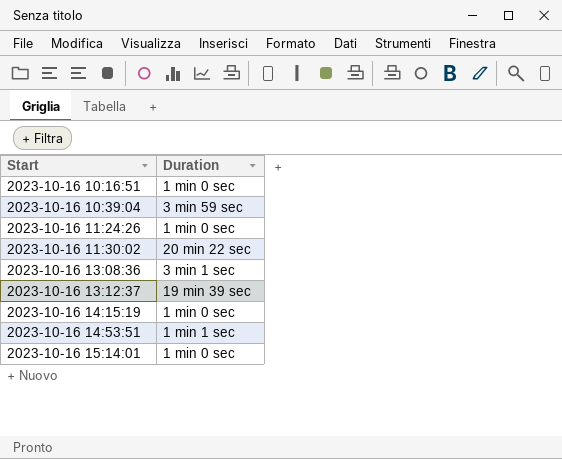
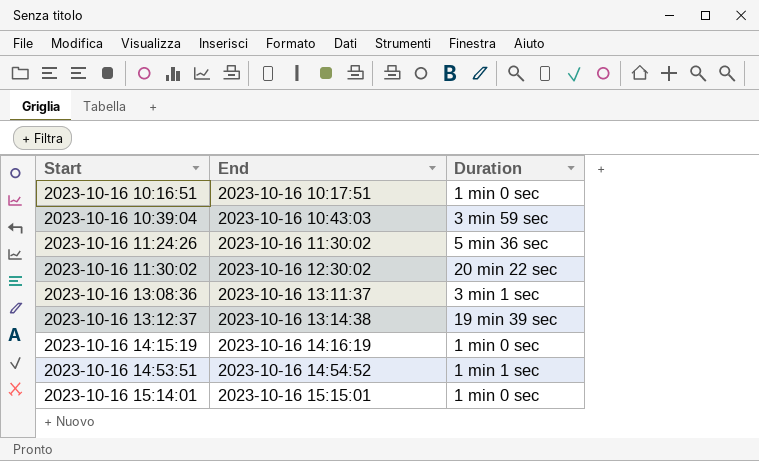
column End | position: none -> 2
2023-10-16 11:24:26 | Duration: 1 min 0 sec -> 5 min 36 sec

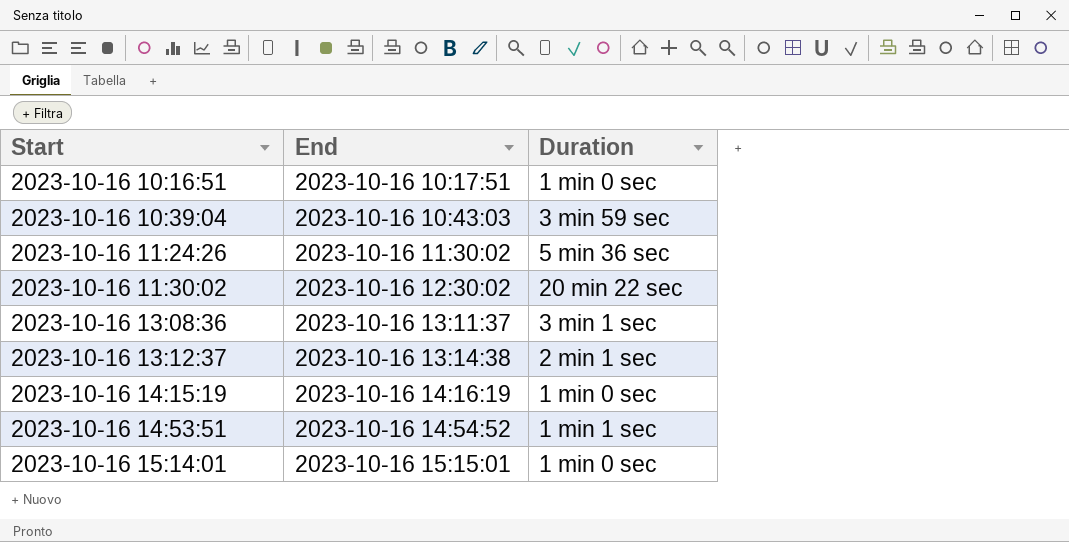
2023-10-16 13:12:37 | Duration: 19 min 39 sec -> 2 min 1 sec

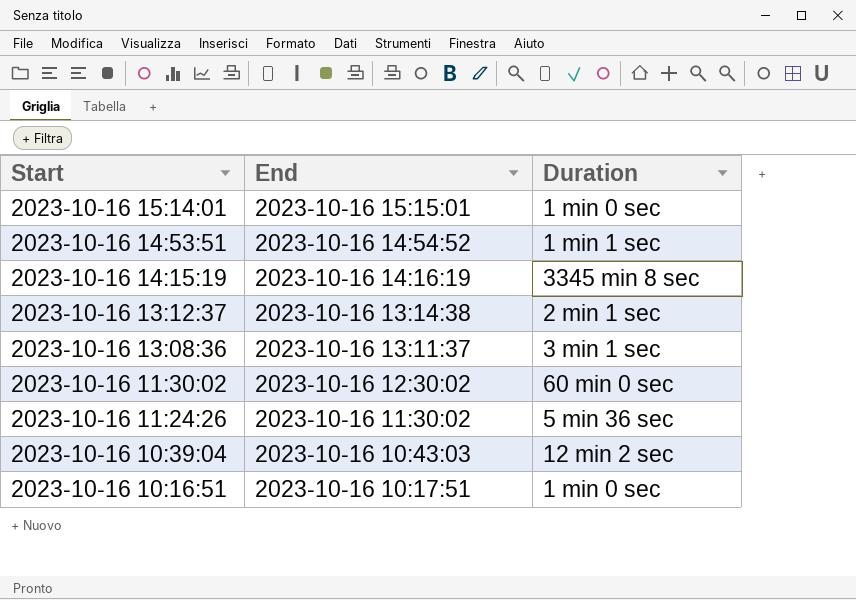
row order: Start ascending -> Start descending
2023-10-16 14:15:19 | Duration: 1 min 0 sec -> 3345 min 8 sec
2023-10-16 11:30:02 | Duration: 20 min 22 sec -> 60 min 0 sec
2023-10-16 10:39:04 | Duration: 3 min 59 sec -> 12 min 2 sec

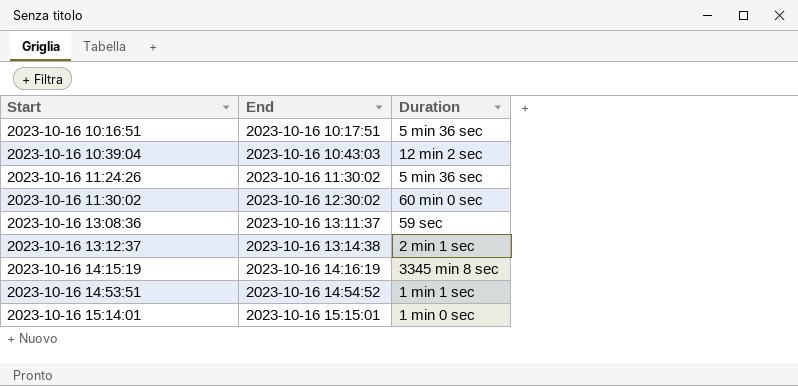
row order: Start descending -> Start ascending
2023-10-16 10:16:51 | Duration: 1 min 0 sec -> 5 min 36 sec
2023-10-16 13:08:36 | Duration: 3 min 1 sec -> 59 sec

